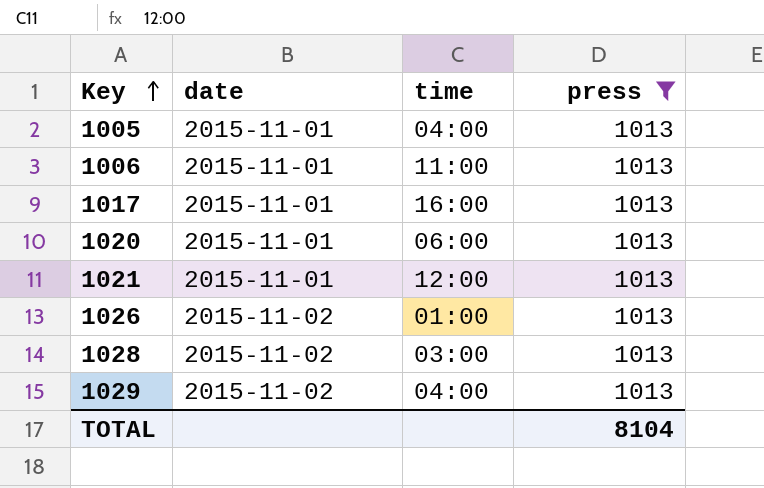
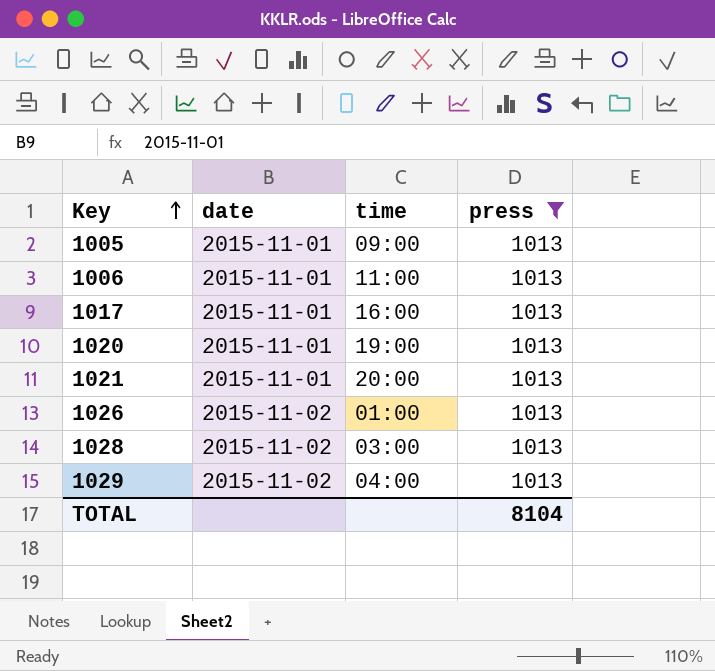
1005 | time: 04:00 -> 09:00
1020 | time: 06:00 -> 19:00
1021 | time: 12:00 -> 20:00

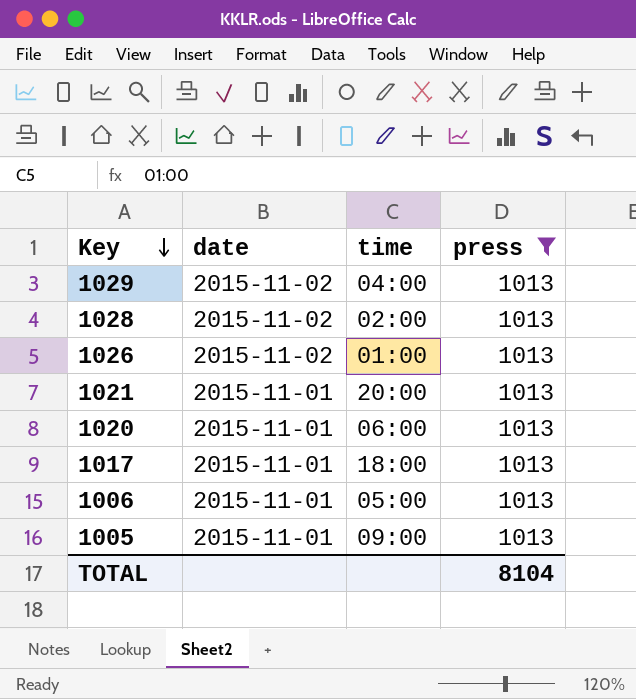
row order: Key ascending -> Key descending
1028 | time: 03:00 -> 02:00
1020 | time: 19:00 -> 06:00
1017 | time: 16:00 -> 18:00
1006 | time: 11:00 -> 05:00

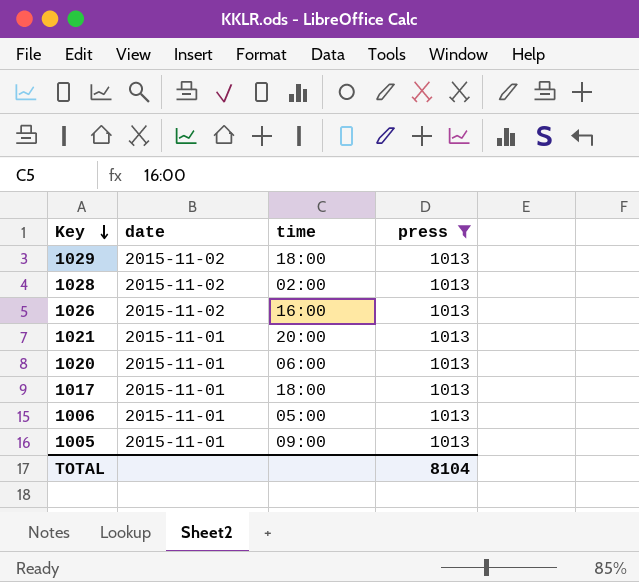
1029 | time: 04:00 -> 18:00
1026 | time: 01:00 -> 16:00

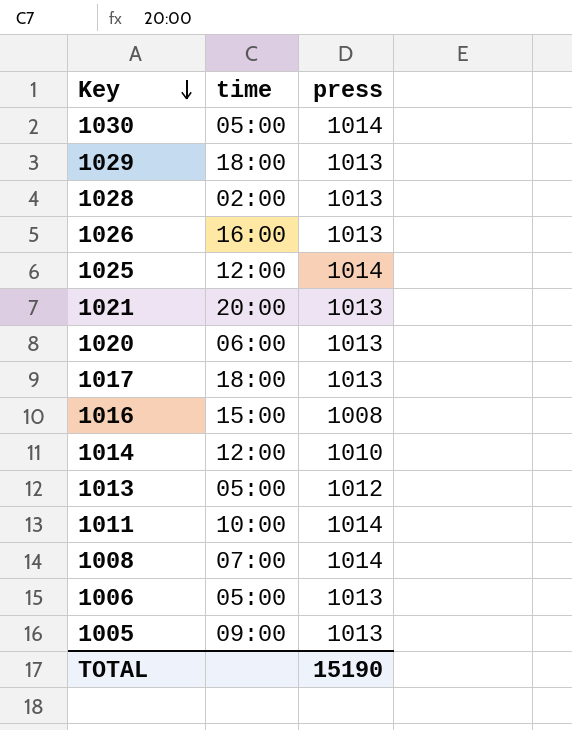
filter: press = 1013 -> none
column date | position: 2 -> none
TOTAL | press: 8104 -> 15190

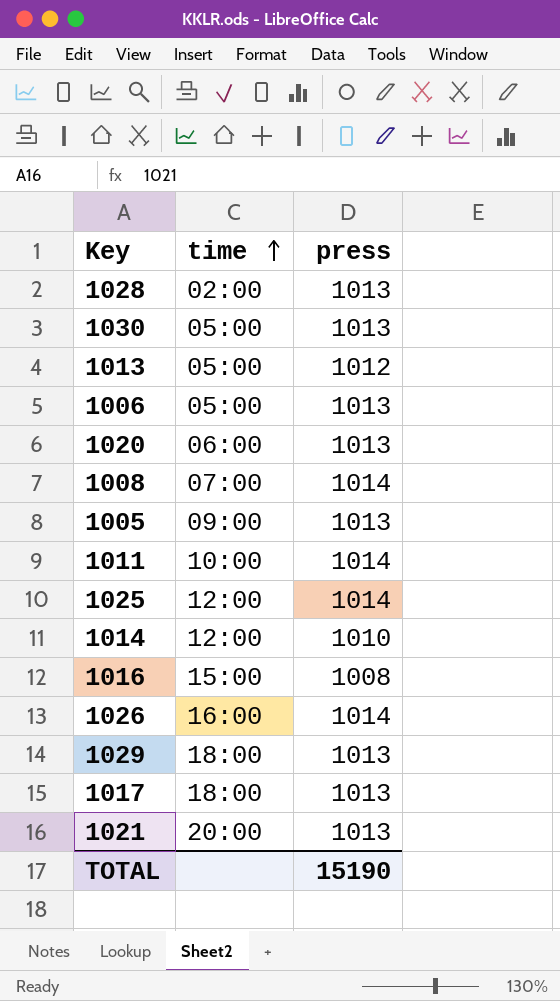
row order: Key descending -> time ascending
1030 | press: 1014 -> 1013
1026 | press: 1013 -> 1014

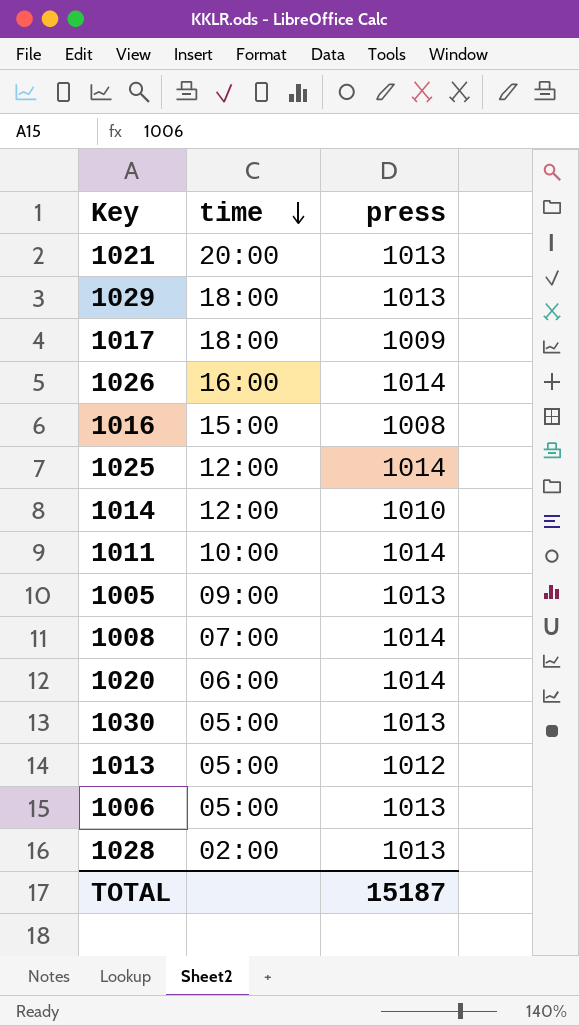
row order: time ascending -> time descending
1017 | press: 1013 -> 1009
1020 | press: 1013 -> 1014
TOTAL | press: 15190 -> 15187

